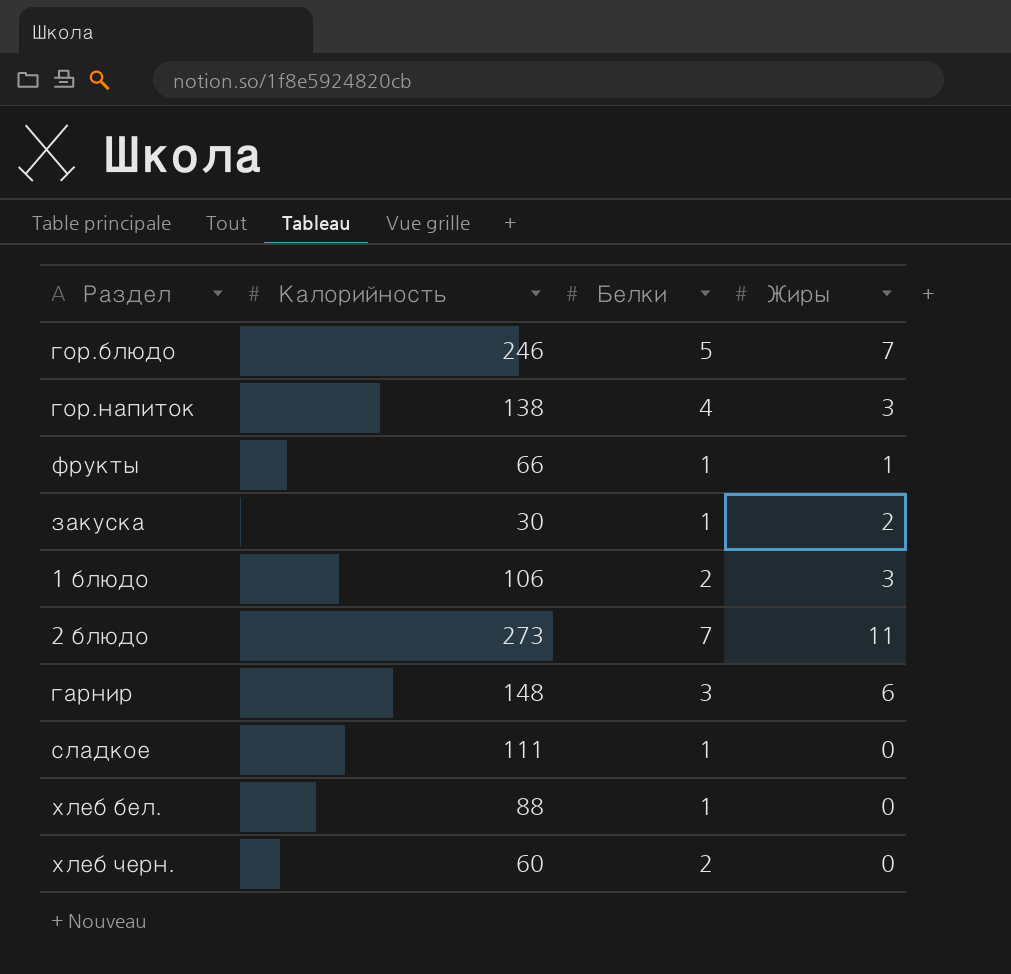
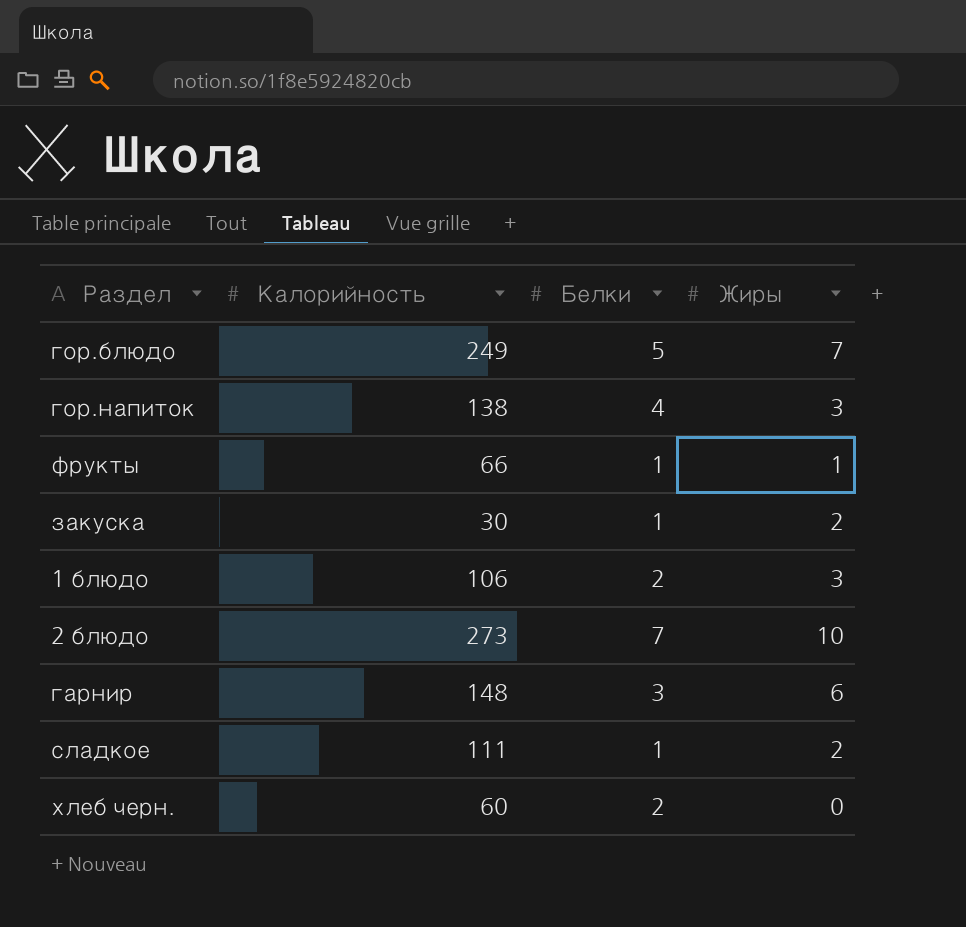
row хлеб бел.: 88 | 1 | 0 -> none
гор.блюдо | Калорийность: 246 -> 249
2 блюдо | Жиры: 11 -> 10
сладкое | Жиры: 0 -> 2

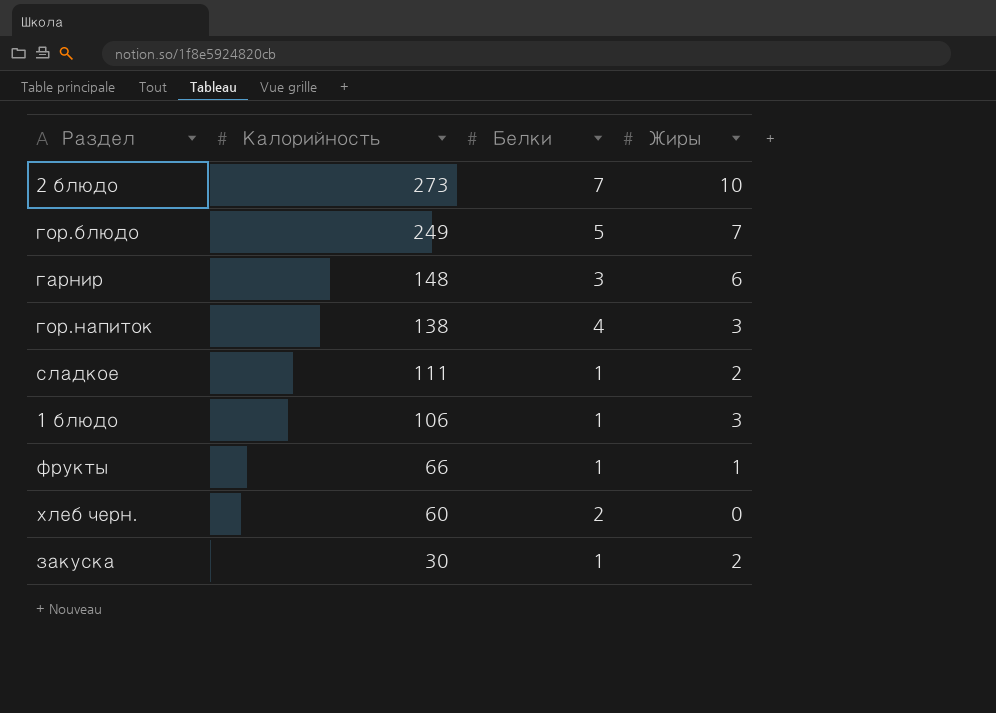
row order: none -> Калорийность descending
1 блюдо | Белки: 2 -> 1

